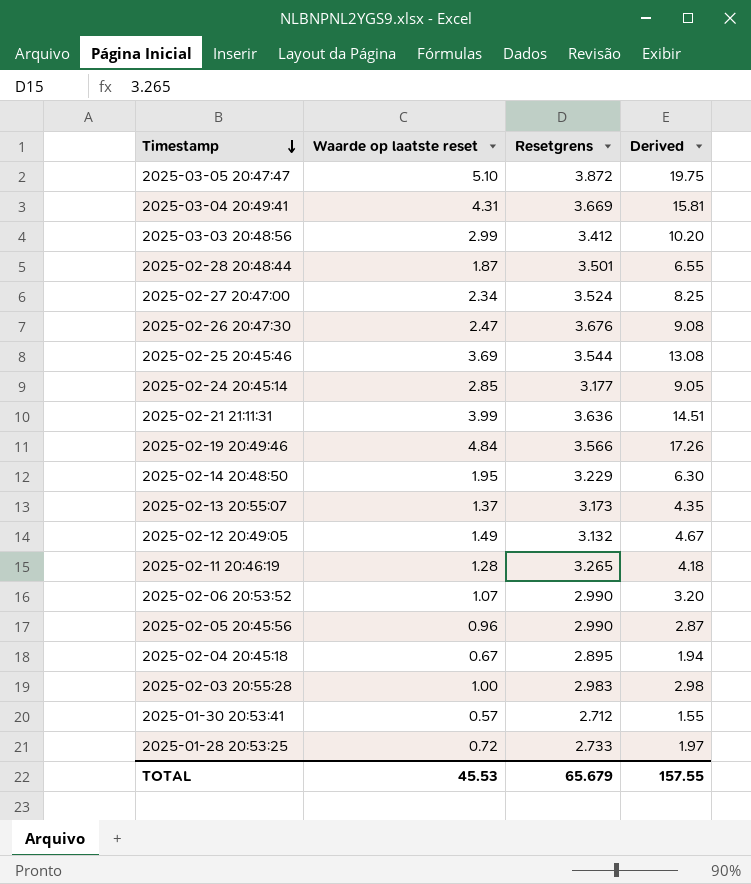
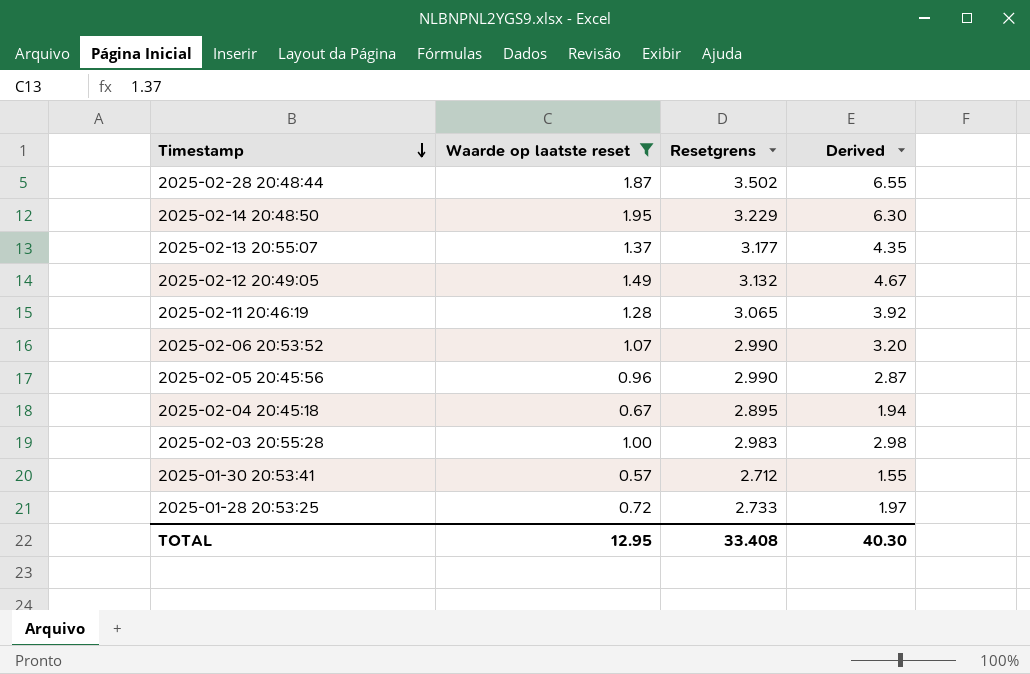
filter: none -> Waarde op laatste reset <= 1.95
2025-02-28 20:48:44 | Resetgrens: 3.501 -> 3.502
2025-02-13 20:55:07 | Resetgrens: 3.173 -> 3.177
2025-02-11 20:46:19 | Resetgrens: 3.265 -> 3.065
2025-02-11 20:46:19 | Derived: 4.18 -> 3.92
TOTAL | Waarde op laatste reset: 45.53 -> 12.95
TOTAL | Resetgrens: 65.679 -> 33.408
TOTAL | Derived: 157.55 -> 40.30

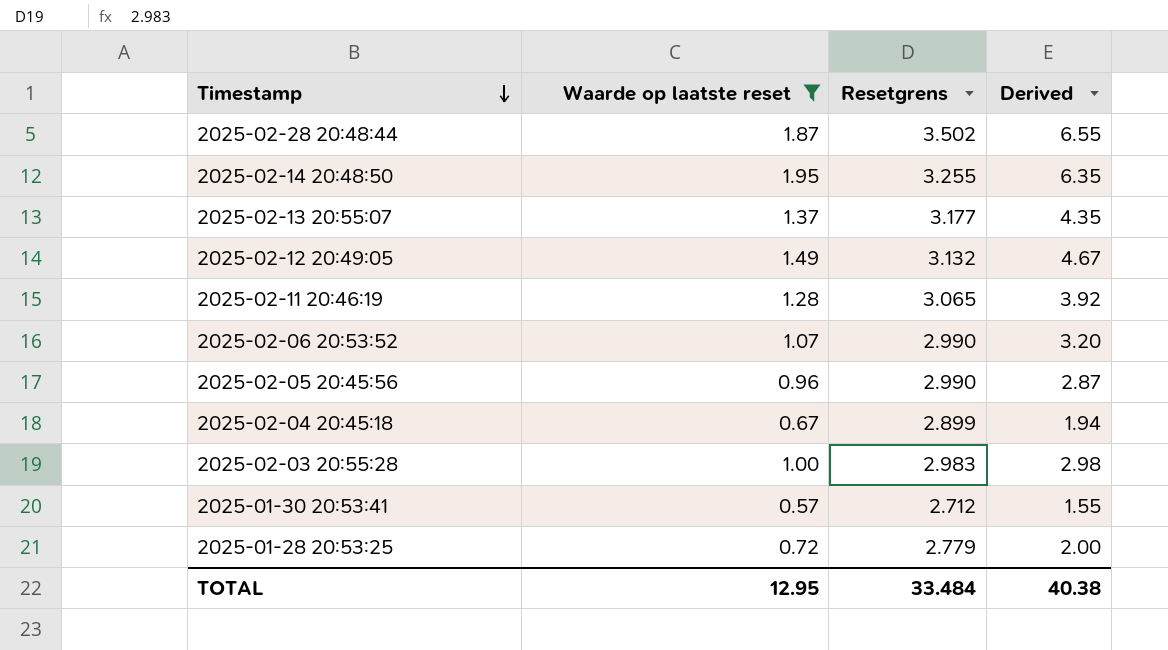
2025-02-14 20:48:50 | Resetgrens: 3.229 -> 3.255
2025-02-14 20:48:50 | Derived: 6.30 -> 6.35
2025-02-04 20:45:18 | Resetgrens: 2.895 -> 2.899
2025-01-28 20:53:25 | Resetgrens: 2.733 -> 2.779
2025-01-28 20:53:25 | Derived: 1.97 -> 2.00
TOTAL | Resetgrens: 33.408 -> 33.484
TOTAL | Derived: 40.30 -> 40.38

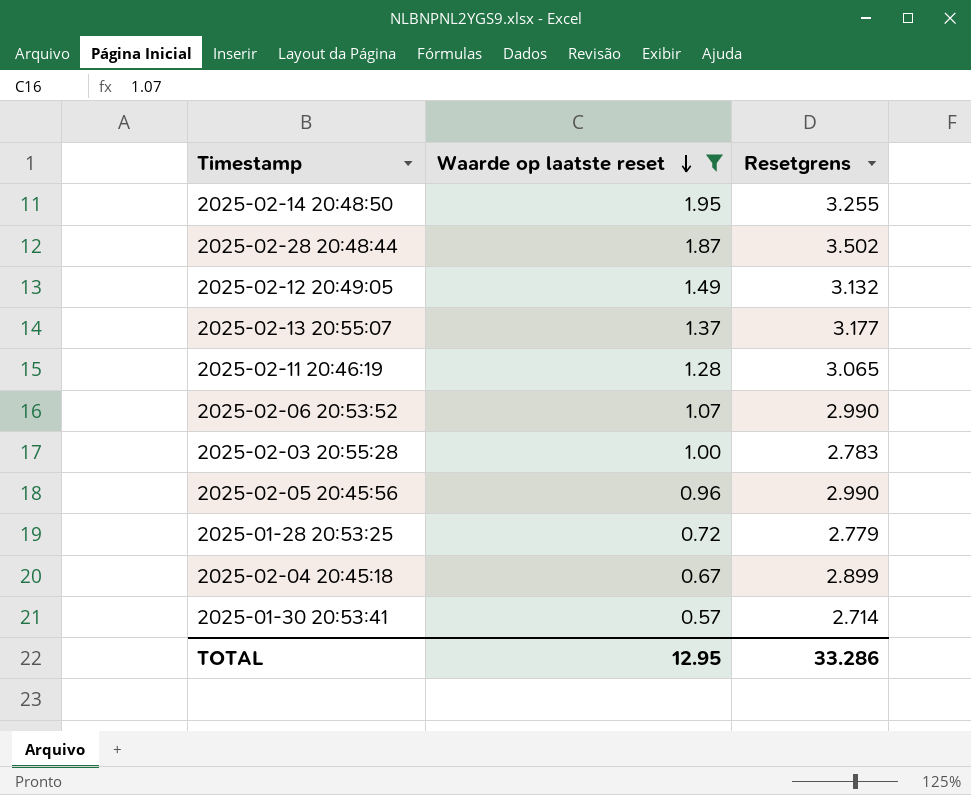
row order: Timestamp descending -> Waarde op laatste reset descending
column Derived | formula: [Waarde op laatste reset] * [Resetgrens] -> none
2025-02-03 20:55:28 | Resetgrens: 2.983 -> 2.783
2025-01-30 20:53:41 | Resetgrens: 2.712 -> 2.714
TOTAL | Resetgrens: 33.484 -> 33.286

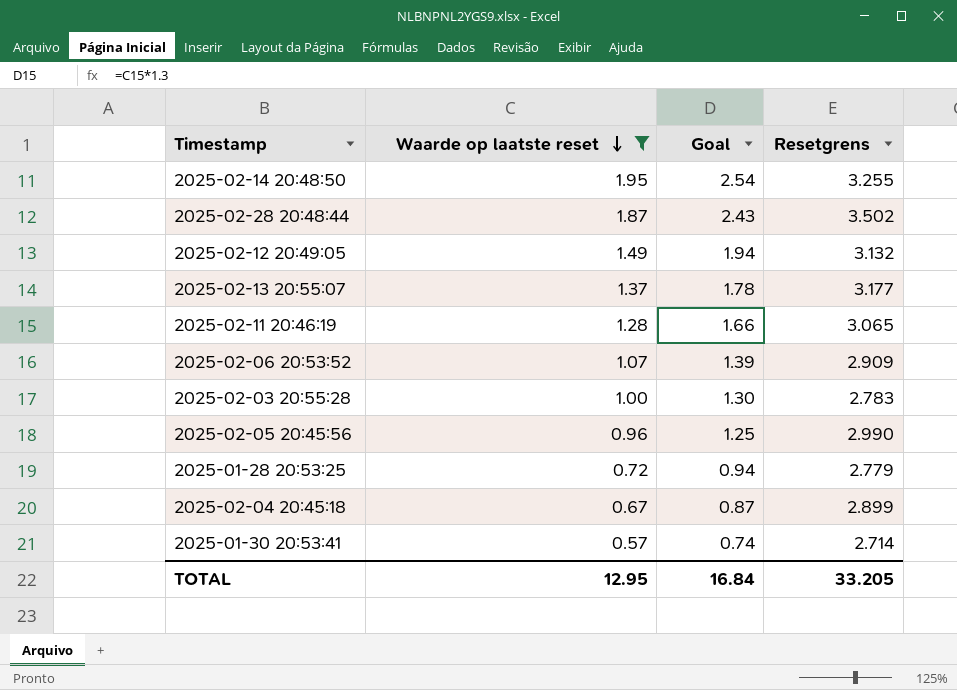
column Goal | formula: none -> [Waarde op laatste reset] * 1.3
2025-02-06 20:53:52 | Resetgrens: 2.990 -> 2.909
TOTAL | Resetgrens: 33.286 -> 33.205

